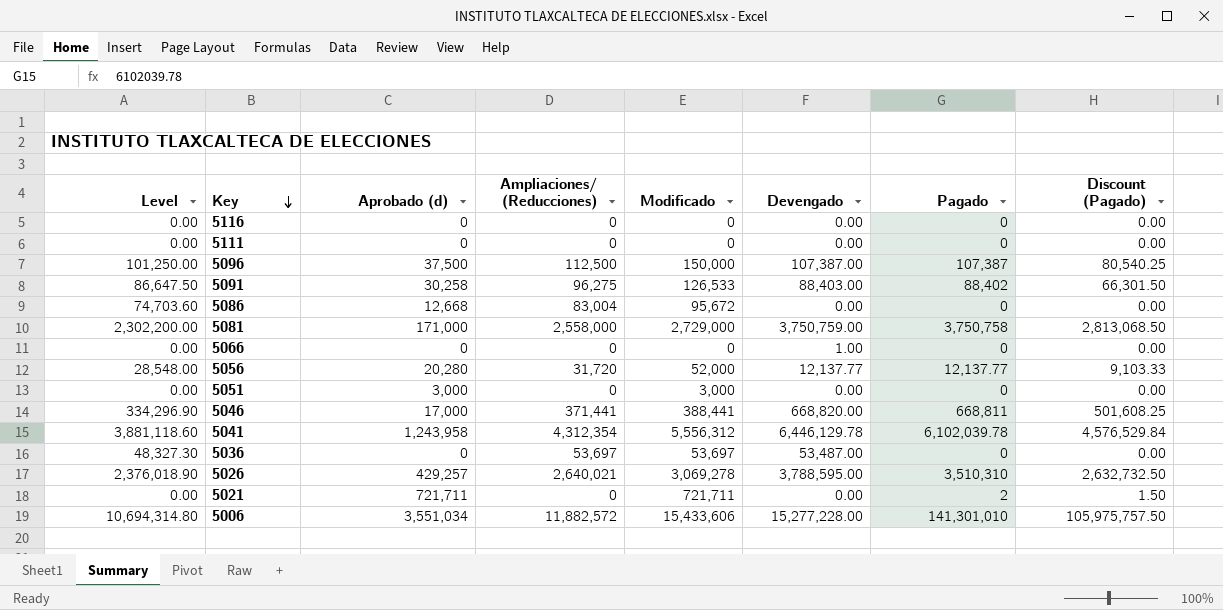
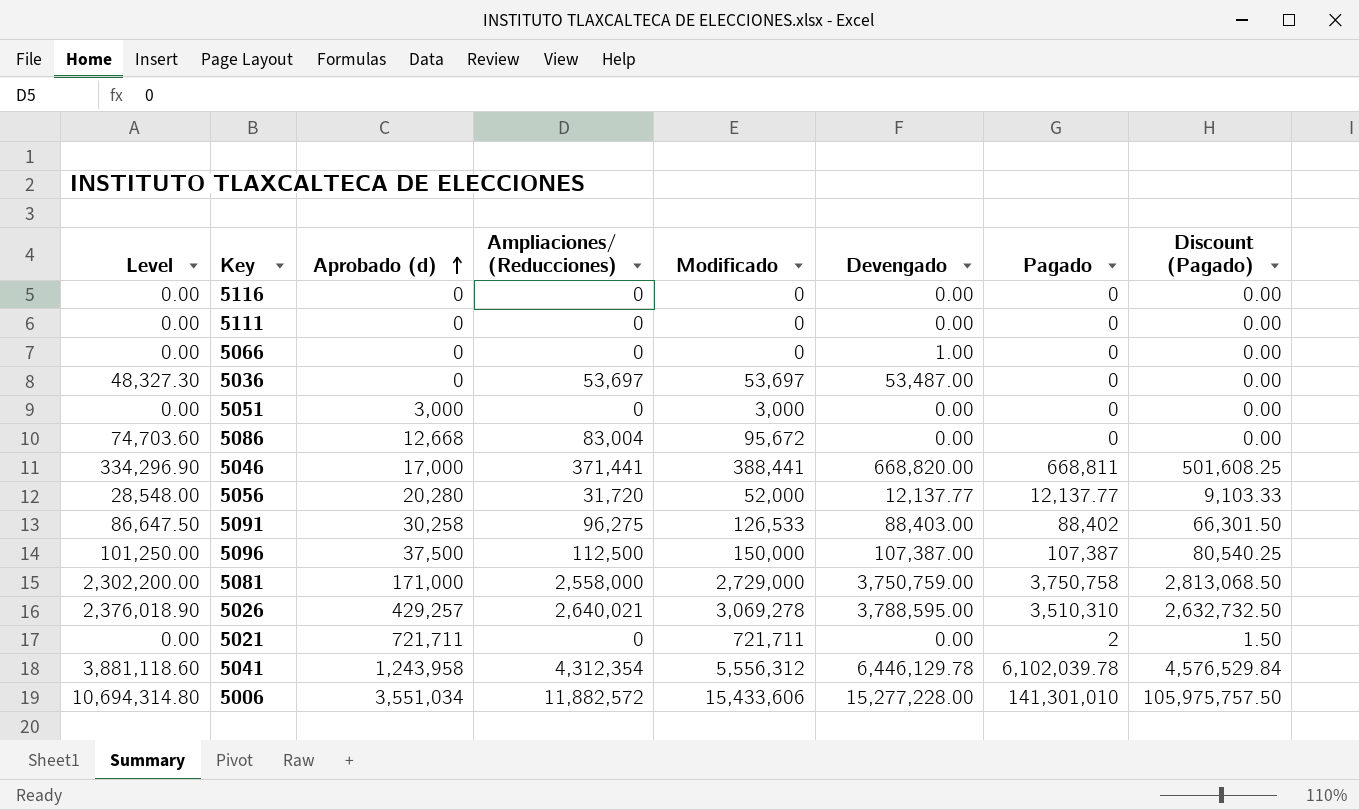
row order: Key descending -> Aprobado (d) ascending

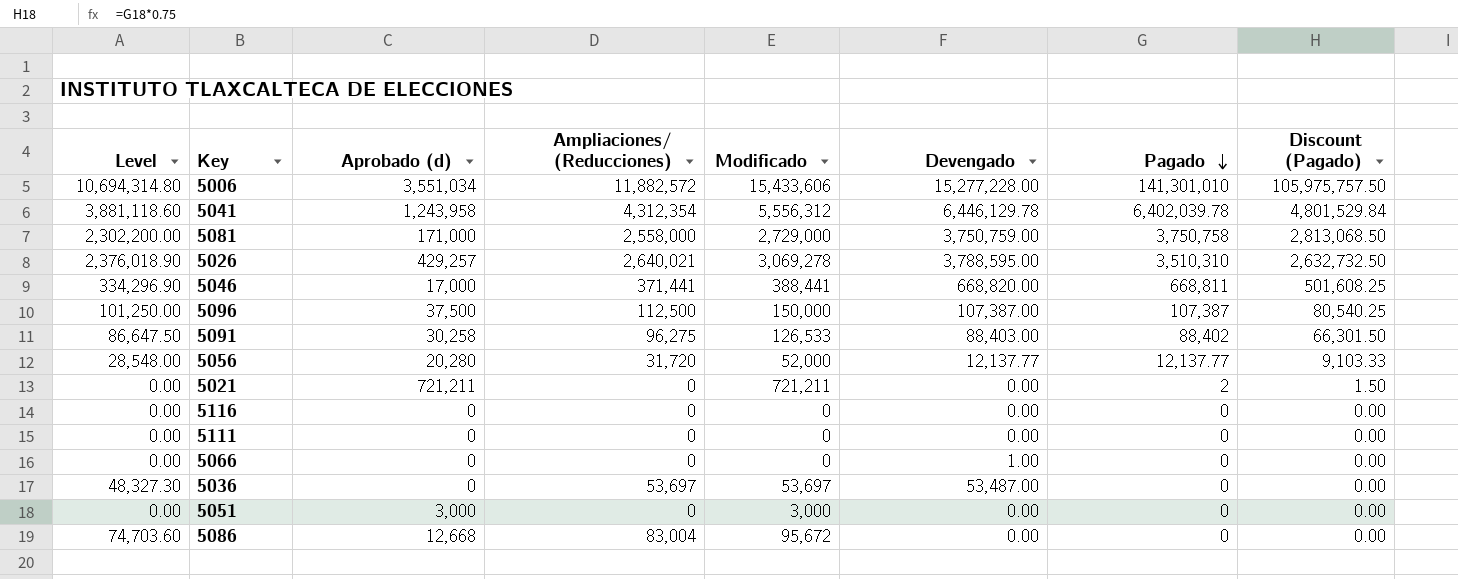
row order: Aprobado (d) ascending -> Pagado descending
5041 | Pagado: 6,102,039.78 -> 6,402,039.78
5041 | Discount (Pagado): 4,576,529.84 -> 4,801,529.84
5021 | Aprobado (d): 721,711 -> 721,211
5021 | Modificado: 721,711 -> 721,211

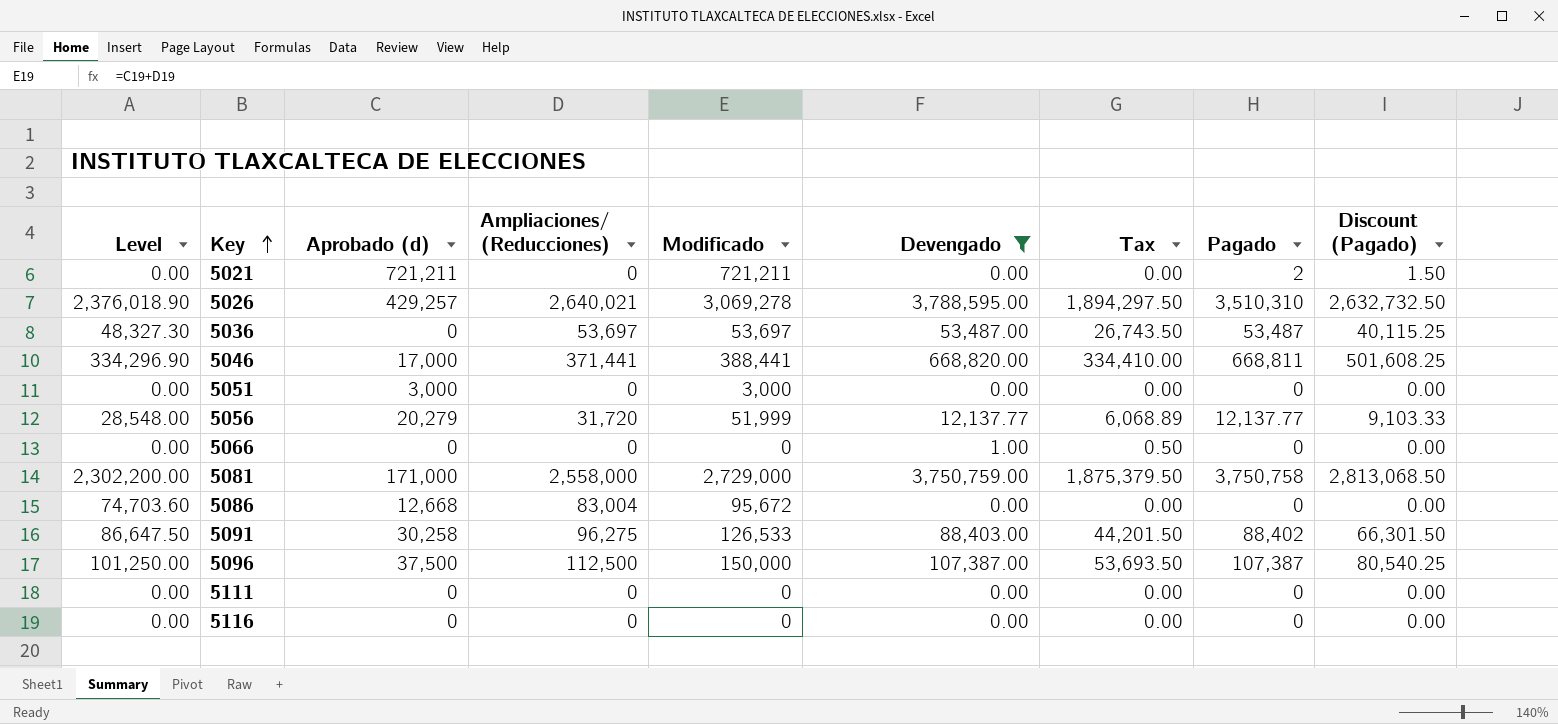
filter: none -> Devengado <= 3,788,595.00
row order: Pagado descending -> Key ascending
column Tax | formula: none -> [Devengado] * 0.5
5036 | Pagado: 0 -> 53,487
5036 | Discount (Pagado): 0.00 -> 40,115.25
5056 | Aprobado (d): 20,280 -> 20,279
5056 | Modificado: 52,000 -> 51,999

